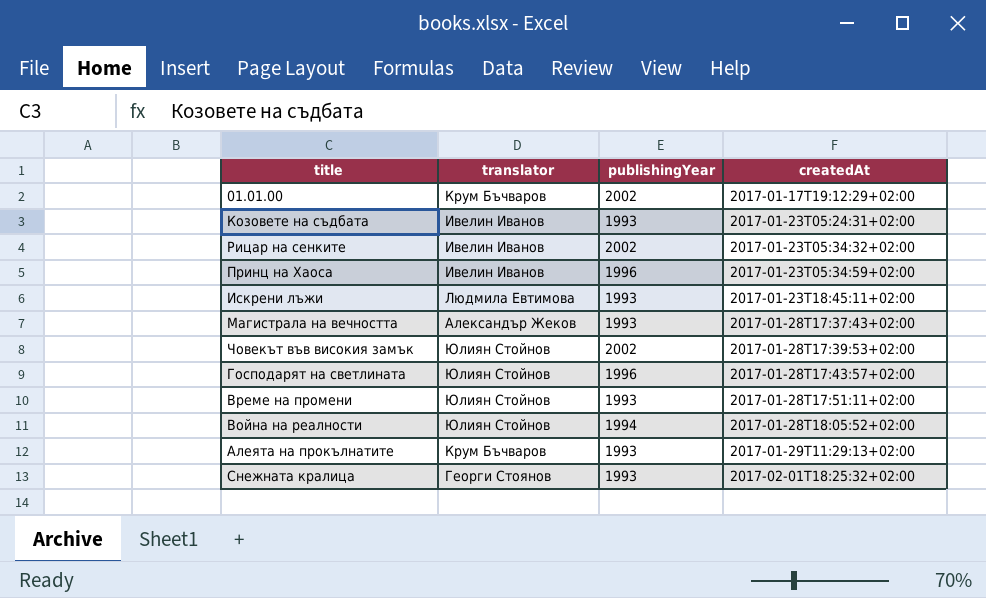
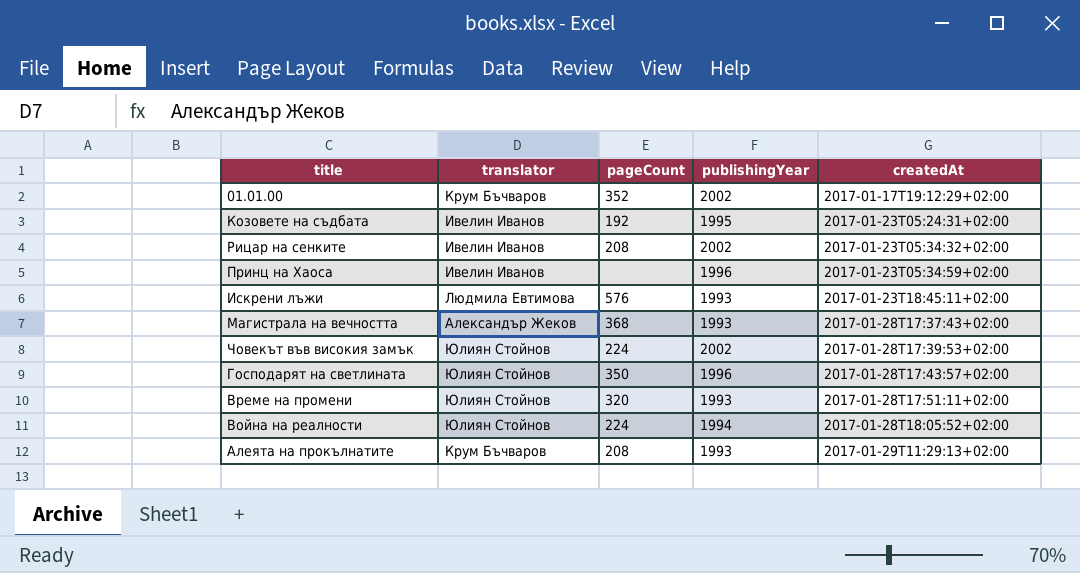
column pageCount | position: none -> 3
row Снежната кралица: Георги Стоянов | 1993 | 2017-02-01T18:25:32+02:00 -> none
Козовете на съдбата | publishingYear: 1993 -> 1995

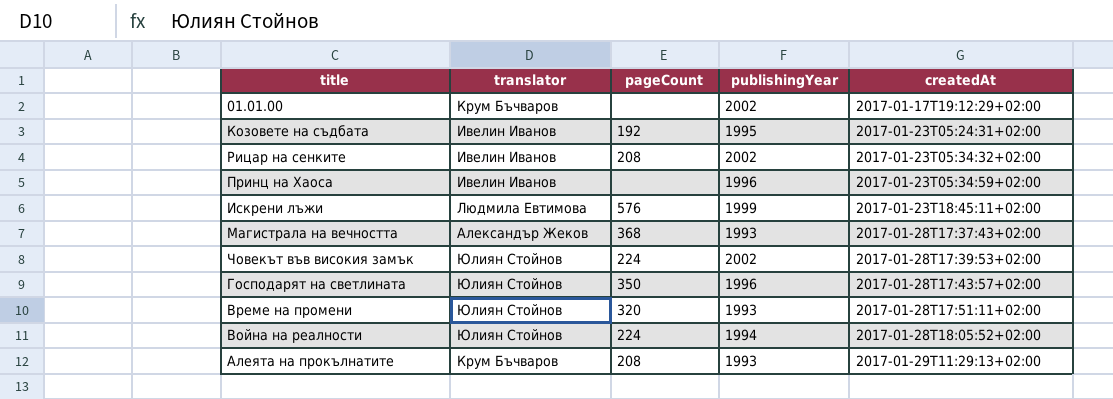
01.01.00 | pageCount: 352 -> none
Искрени лъжи | publishingYear: 1993 -> 1999

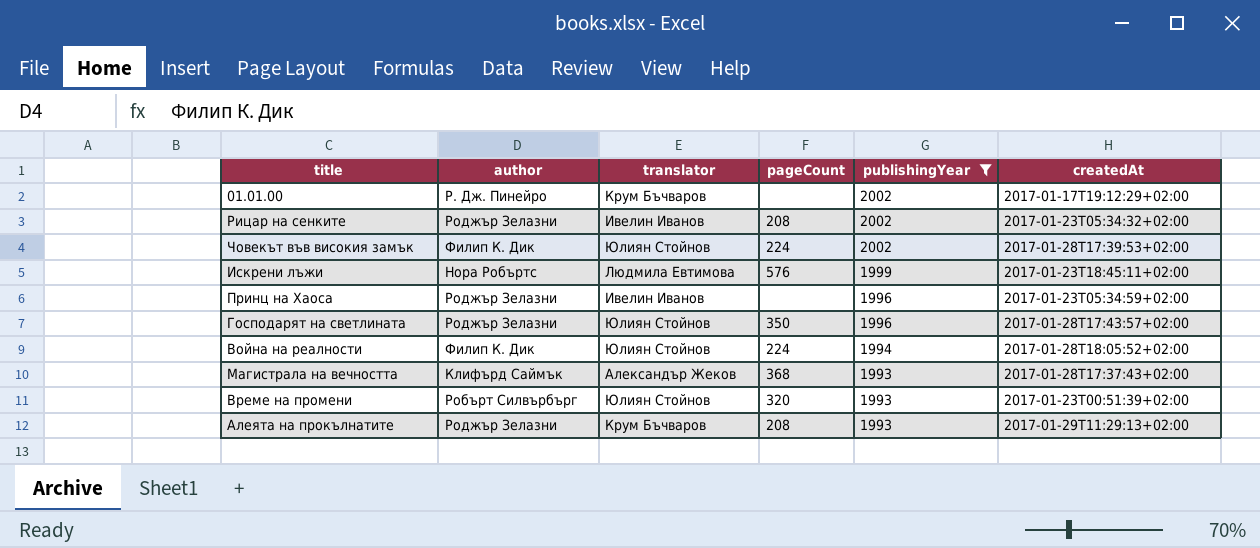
filter: none -> publishingYear != 1995
row order: createdAt ascending -> publishingYear descending
column author | position: none -> 2
Време на промени | createdAt: 2017-01-28T17:51:11+02:00 -> 2017-01-23T00:51:39+02:00

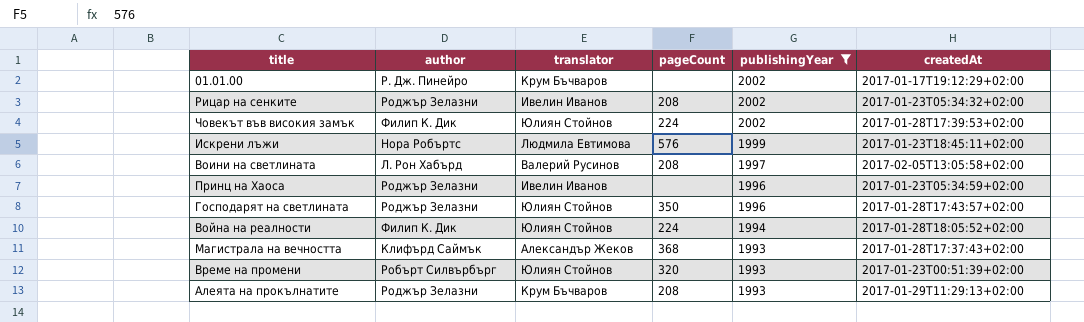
row Воини на светлината: none -> Л. Рон Хабърд | Валерий Русинов | 208 | 1997 | 2017-02-05T13:05:58+02:00

